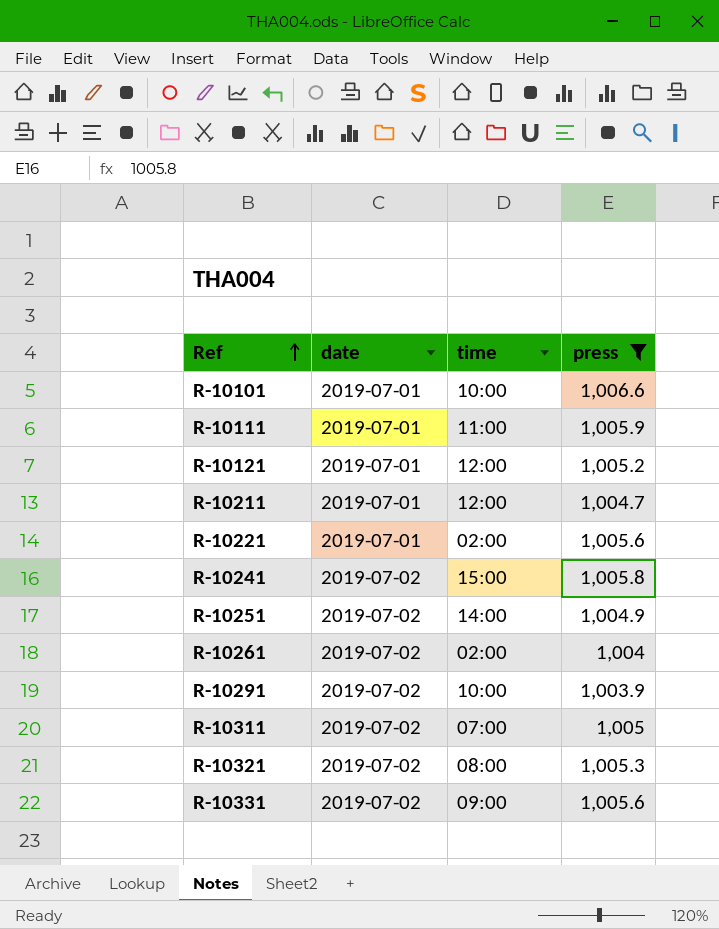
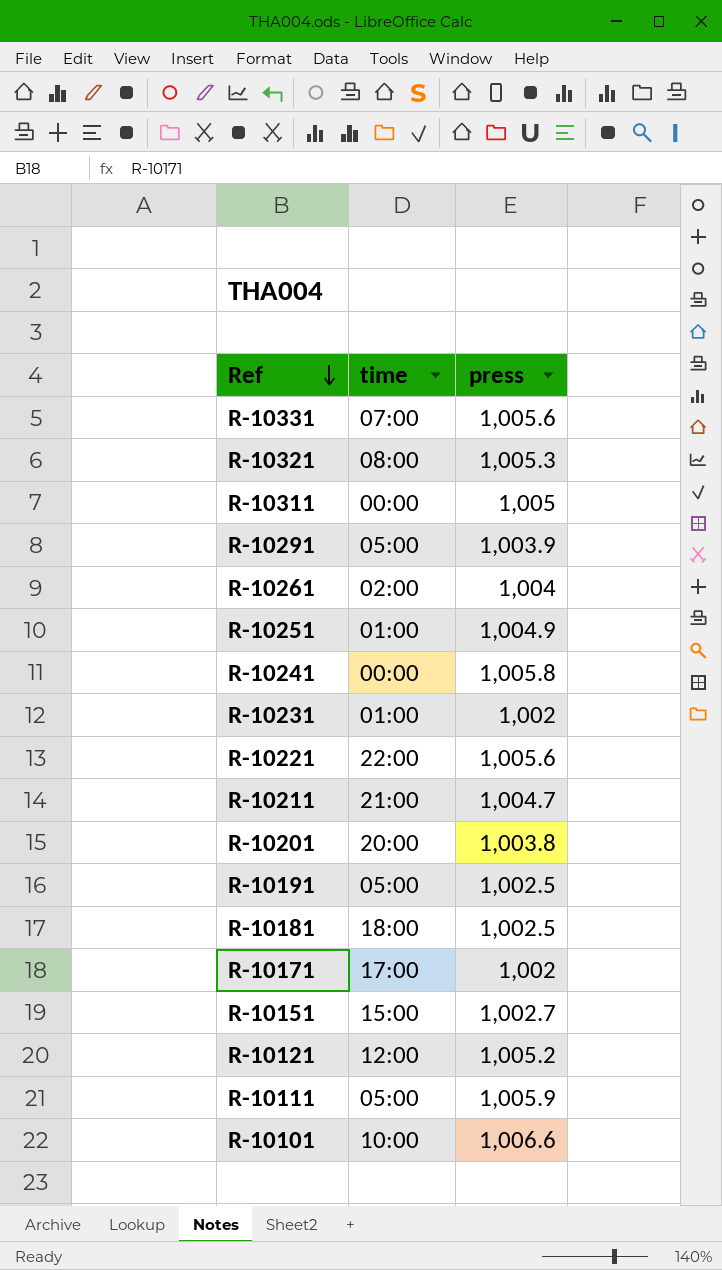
filter: press >= 1,003.9 -> none
row order: Ref ascending -> Ref descending
column date | position: 2 -> none
R-10331 | time: 09:00 -> 07:00
R-10311 | time: 07:00 -> 00:00
R-10291 | time: 10:00 -> 05:00
R-10251 | time: 14:00 -> 01:00
R-10241 | time: 15:00 -> 00:00
R-10221 | time: 02:00 -> 22:00
R-10211 | time: 12:00 -> 21:00
R-10111 | time: 11:00 -> 05:00

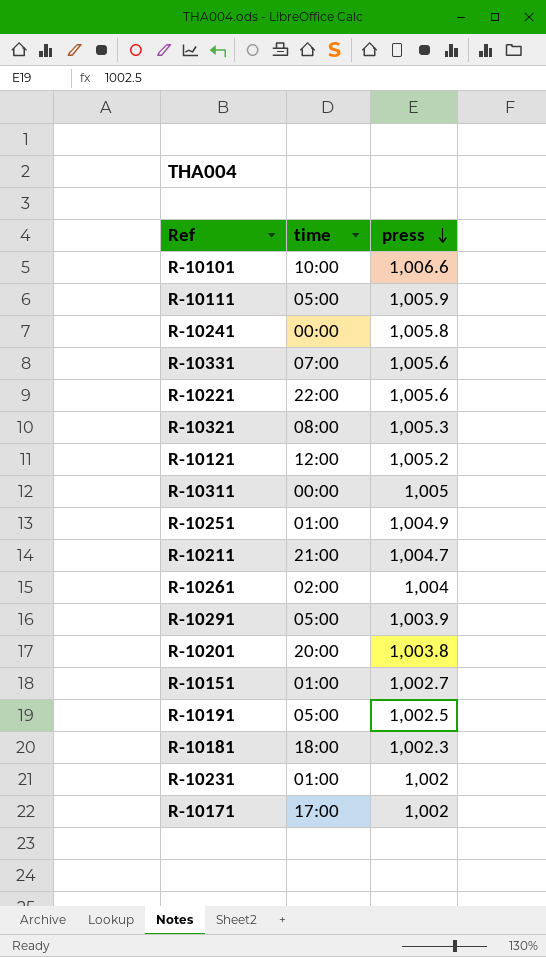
row order: Ref descending -> press descending
R-10151 | time: 15:00 -> 01:00
R-10181 | press: 1,002.5 -> 1,002.3

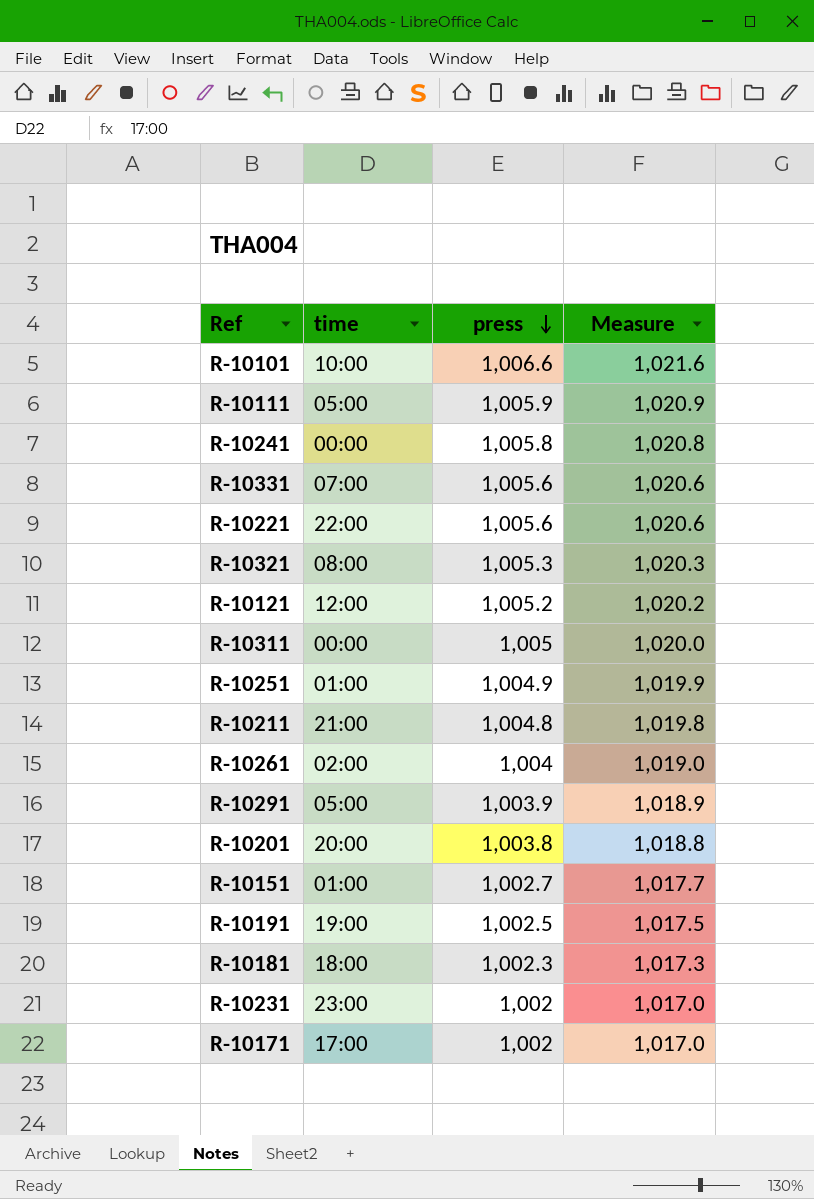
column Measure | formula: none -> [press] + 15
R-10211 | press: 1,004.7 -> 1,004.8
R-10191 | time: 05:00 -> 19:00
R-10231 | time: 01:00 -> 23:00

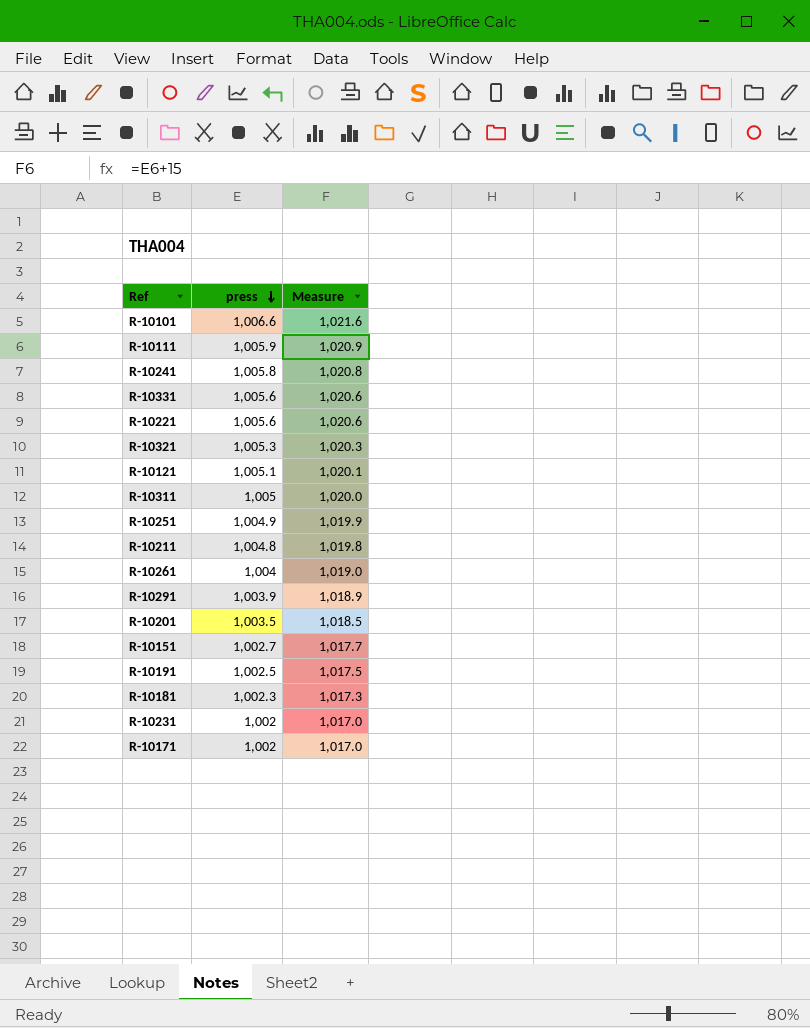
column time | position: 2 -> none
R-10121 | press: 1,005.2 -> 1,005.1
R-10121 | Measure: 1,020.2 -> 1,020.1
R-10201 | press: 1,003.8 -> 1,003.5
R-10201 | Measure: 1,018.8 -> 1,018.5

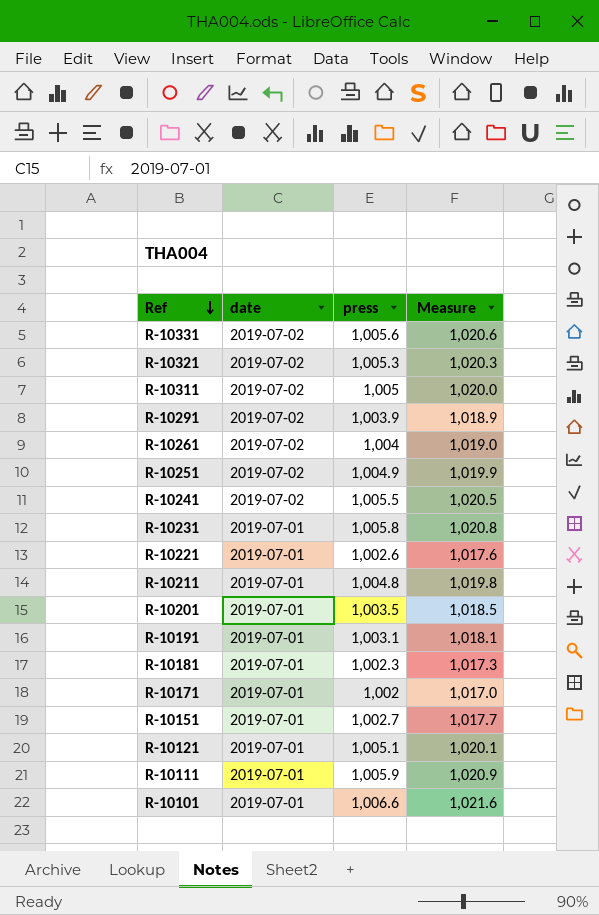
row order: press descending -> Ref descending
column date | position: none -> 2
R-10241 | press: 1,005.8 -> 1,005.5
R-10241 | Measure: 1,020.8 -> 1,020.5
R-10231 | press: 1,002 -> 1,005.8
R-10231 | Measure: 1,017.0 -> 1,020.8
R-10221 | press: 1,005.6 -> 1,002.6
R-10221 | Measure: 1,020.6 -> 1,017.6
R-10191 | press: 1,002.5 -> 1,003.1
R-10191 | Measure: 1,017.5 -> 1,018.1

